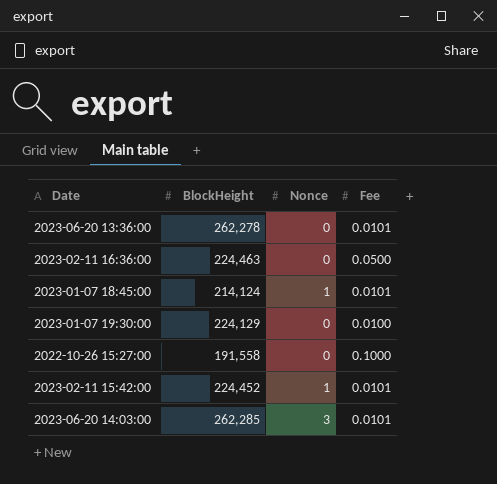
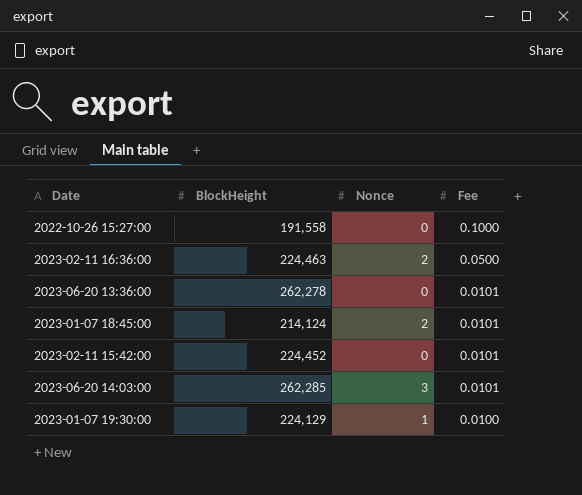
row order: none -> Fee descending
2023-02-11 16:36:00 | Nonce: 0 -> 2
2023-01-07 18:45:00 | Nonce: 1 -> 2
2023-02-11 15:42:00 | Nonce: 1 -> 0
2023-01-07 19:30:00 | Nonce: 0 -> 1

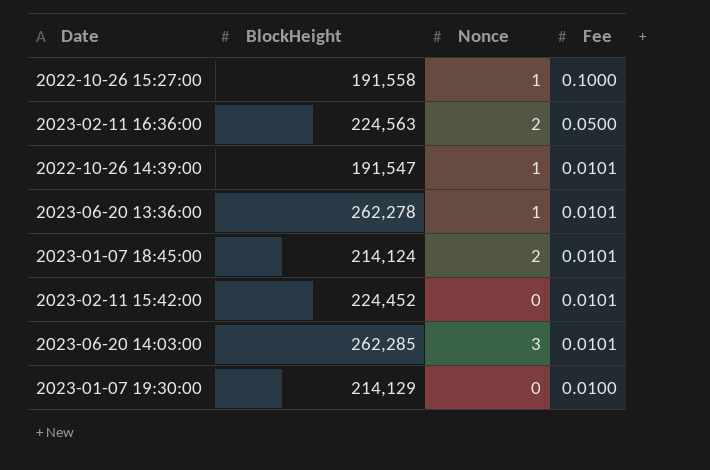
2022-10-26 15:27:00 | Nonce: 0 -> 1
2023-02-11 16:36:00 | BlockHeight: 224,463 -> 224,563
row 2022-10-26 14:39:00: none -> 191,547 | 1 | 0.0101
2023-06-20 13:36:00 | Nonce: 0 -> 1
2023-01-07 19:30:00 | BlockHeight: 224,129 -> 214,129
2023-01-07 19:30:00 | Nonce: 1 -> 0

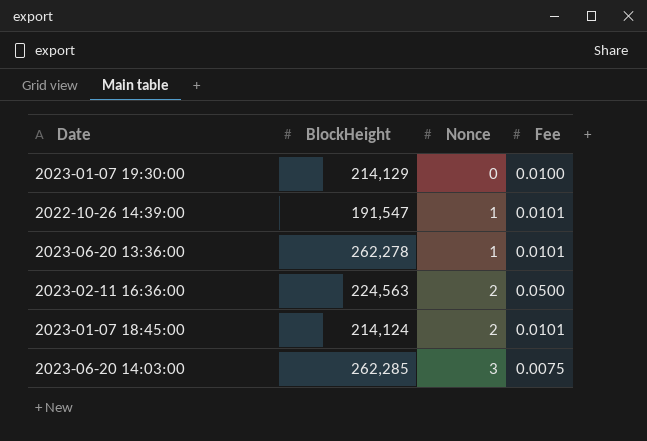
row order: Fee descending -> Nonce ascending
row 2022-10-26 15:27:00: 191,558 | 1 | 0.1000 -> none
row 2023-02-11 15:42:00: 224,452 | 0 | 0.0101 -> none
2023-06-20 14:03:00 | Fee: 0.0101 -> 0.0075

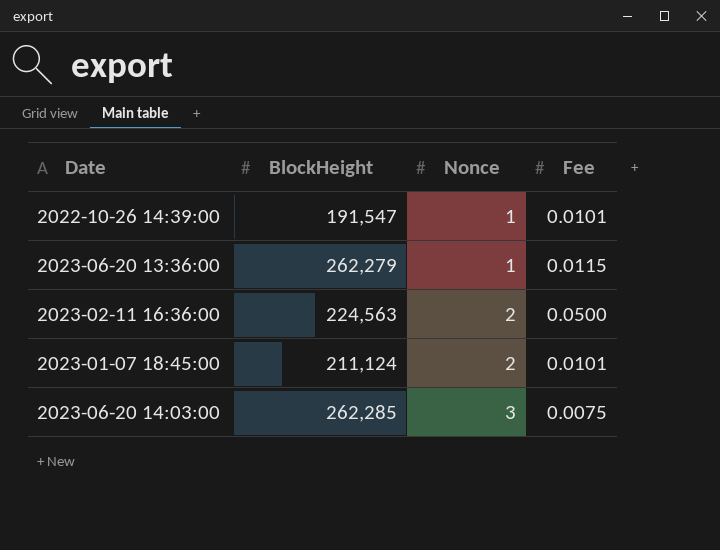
row 2023-01-07 19:30:00: 214,129 | 0 | 0.0100 -> none
2023-06-20 13:36:00 | BlockHeight: 262,278 -> 262,279
2023-06-20 13:36:00 | Fee: 0.0101 -> 0.0115
2023-01-07 18:45:00 | BlockHeight: 214,124 -> 211,124

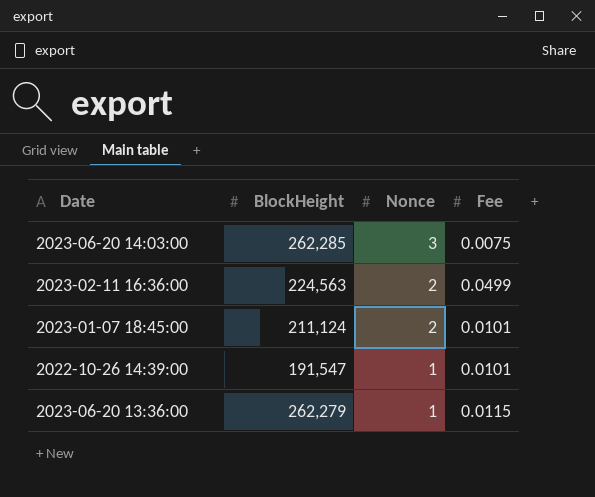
row order: Nonce ascending -> Nonce descending
2023-02-11 16:36:00 | Fee: 0.0500 -> 0.0499

